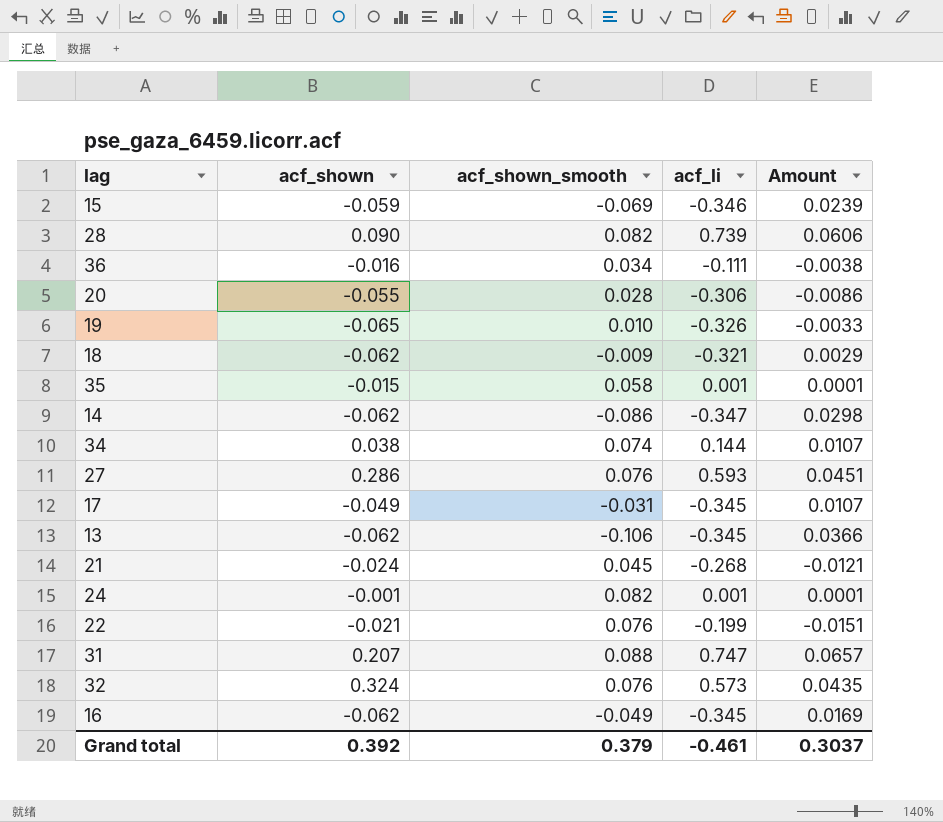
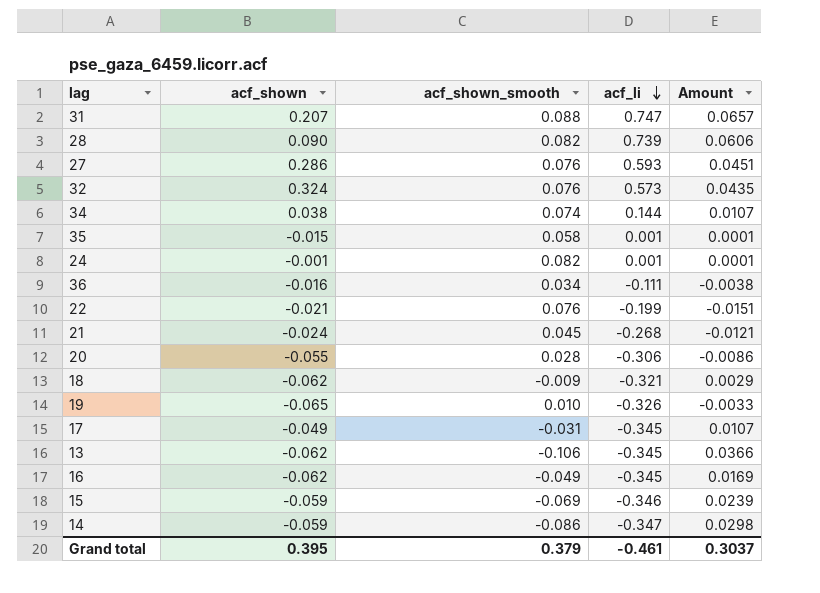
row order: none -> acf_li descending
14 | acf_shown: -0.062 -> -0.059
Grand total | acf_shown: 0.392 -> 0.395

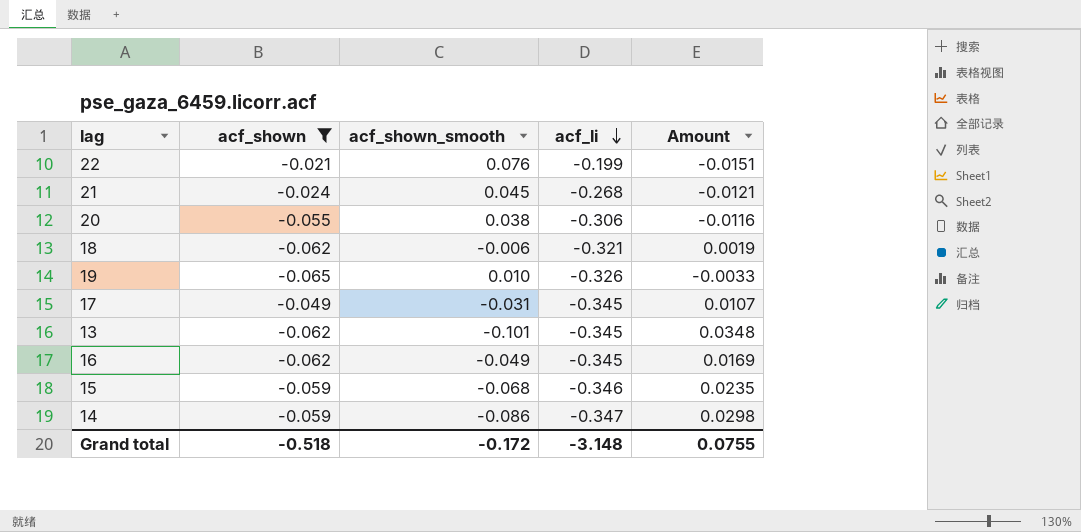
filter: none -> acf_shown <= -0.021
20 | acf_shown_smooth: 0.028 -> 0.038
20 | Amount: -0.0086 -> -0.0116
18 | acf_shown_smooth: -0.009 -> -0.006
18 | Amount: 0.0029 -> 0.0019
13 | acf_shown_smooth: -0.106 -> -0.101
13 | Amount: 0.0366 -> 0.0348
15 | acf_shown_smooth: -0.069 -> -0.068
15 | Amount: 0.0239 -> 0.0235
Grand total | acf_shown: 0.395 -> -0.518
Grand total | acf_shown_smooth: 0.379 -> -0.172
Grand total | acf_li: -0.461 -> -3.148
Grand total | Amount: 0.3037 -> 0.0755

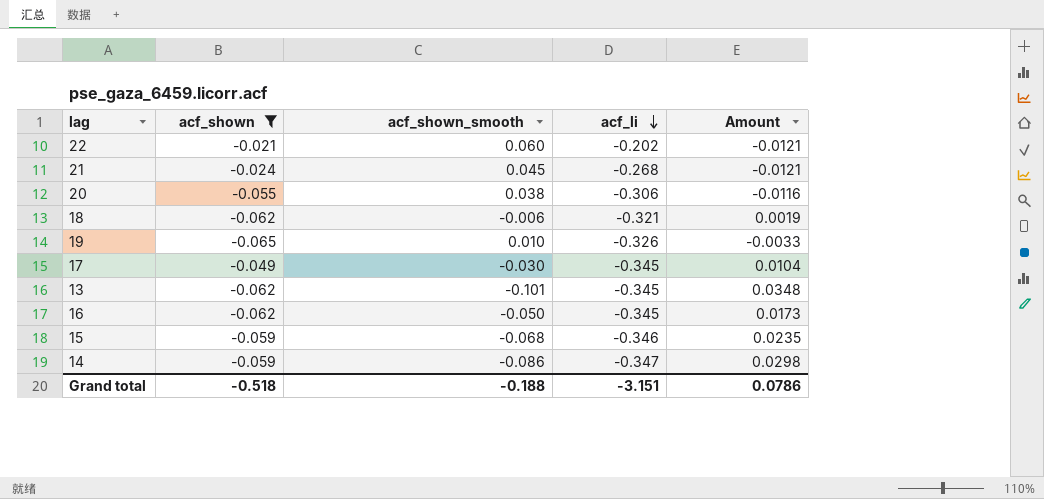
22 | acf_shown_smooth: 0.076 -> 0.060
22 | acf_li: -0.199 -> -0.202
22 | Amount: -0.0151 -> -0.0121
17 | acf_shown_smooth: -0.031 -> -0.030
17 | Amount: 0.0107 -> 0.0104
16 | acf_shown_smooth: -0.049 -> -0.050
16 | Amount: 0.0169 -> 0.0173
Grand total | acf_shown_smooth: -0.172 -> -0.188
Grand total | acf_li: -3.148 -> -3.151
Grand total | Amount: 0.0755 -> 0.0786

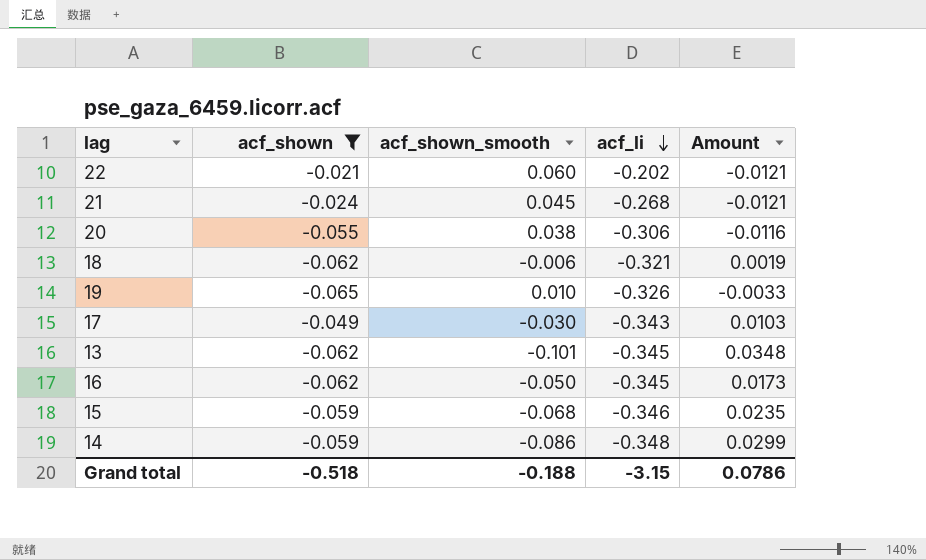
17 | acf_li: -0.345 -> -0.343
17 | Amount: 0.0104 -> 0.0103
14 | acf_li: -0.347 -> -0.348
14 | Amount: 0.0298 -> 0.0299
Grand total | acf_li: -3.151 -> -3.15

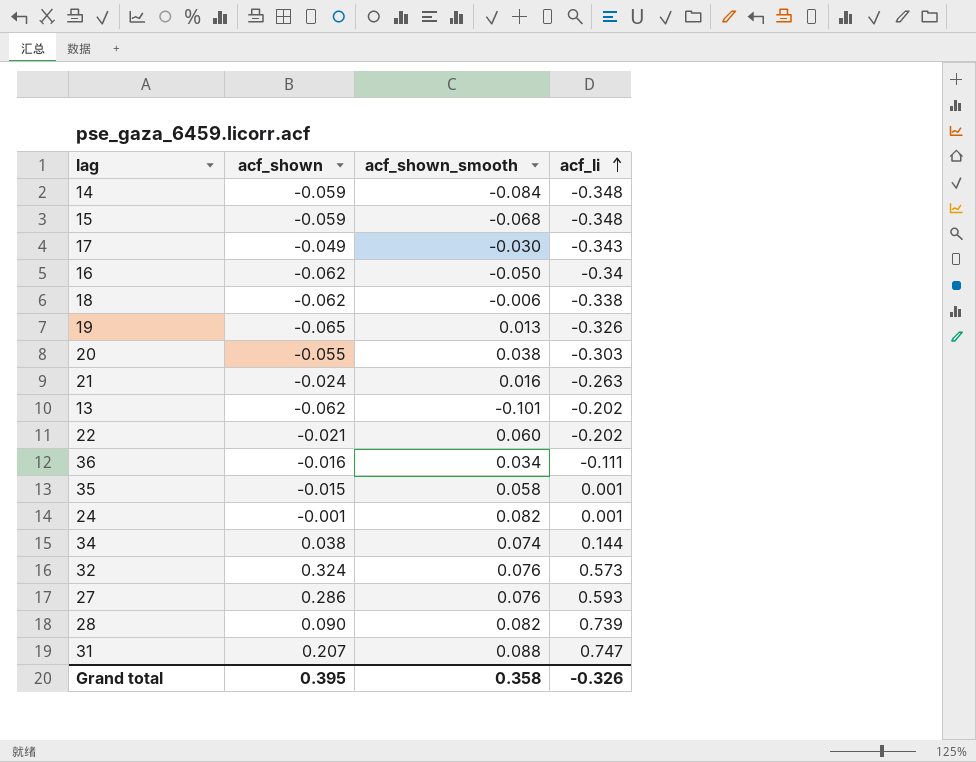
filter: acf_shown <= -0.021 -> none
row order: acf_li descending -> acf_li ascending
column Amount | formula: [acf_shown_smooth] * [acf_li] -> none
14 | acf_shown_smooth: -0.086 -> -0.084
15 | acf_li: -0.346 -> -0.348
16 | acf_li: -0.345 -> -0.34
18 | acf_li: -0.321 -> -0.338
19 | acf_shown_smooth: 0.010 -> 0.013
20 | acf_li: -0.306 -> -0.303
21 | acf_shown_smooth: 0.045 -> 0.016
21 | acf_li: -0.268 -> -0.263
13 | acf_li: -0.345 -> -0.202
Grand total | acf_shown: -0.518 -> 0.395
Grand total | acf_shown_smooth: -0.188 -> 0.358
Grand total | acf_li: -3.15 -> -0.326

